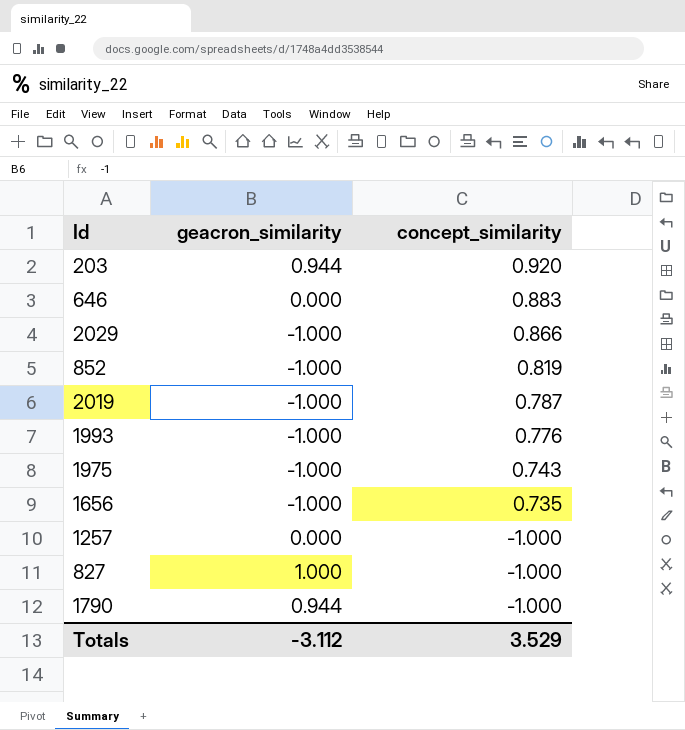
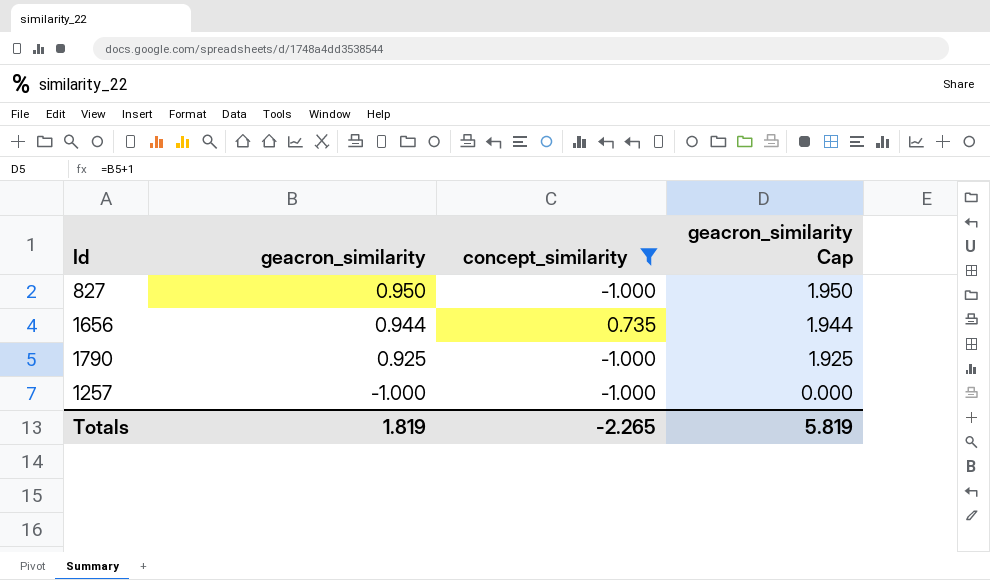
filter: none -> concept_similarity <= 0.735
row order: concept_similarity descending -> geacron_similarity descending
column geacron_similarity Cap | formula: none -> [geacron_similarity] + 1
827 | geacron_similarity: 1.000 -> 0.950
1656 | geacron_similarity: -1.000 -> 0.944
1790 | geacron_similarity: 0.944 -> 0.925
1257 | geacron_similarity: 0.000 -> -1.000
Totals | geacron_similarity: -3.112 -> 1.819
Totals | concept_similarity: 3.529 -> -2.265

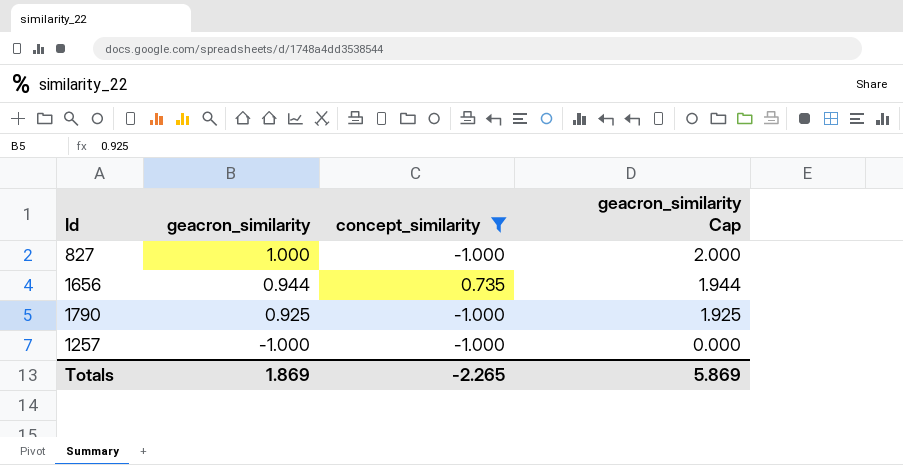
827 | geacron_similarity: 0.950 -> 1.000
827 | geacron_similarity Cap: 1.950 -> 2.000
Totals | geacron_similarity: 1.819 -> 1.869
Totals | geacron_similarity Cap: 5.819 -> 5.869

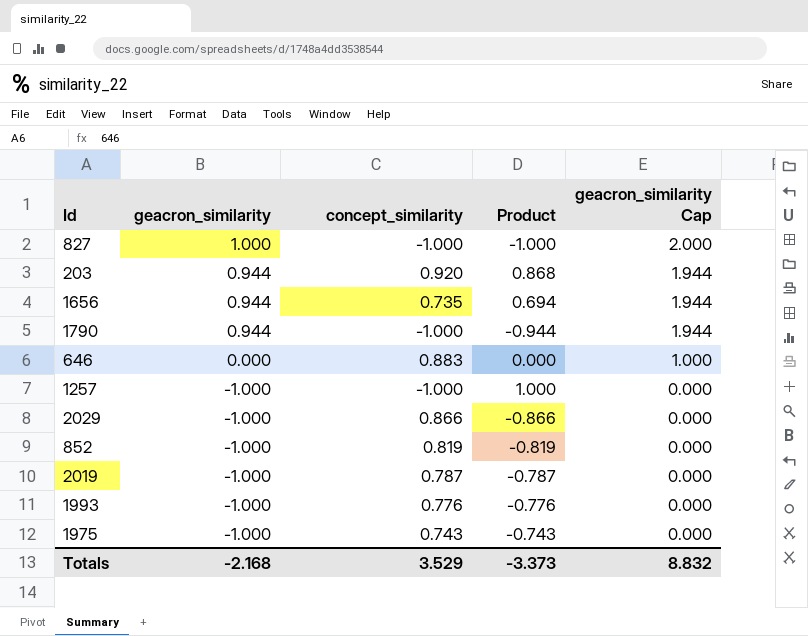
filter: concept_similarity <= 0.735 -> none
column Product | formula: none -> [geacron_similarity] * [concept_similarity]
1790 | geacron_similarity: 0.925 -> 0.944
1790 | geacron_similarity Cap: 1.925 -> 1.944
Totals | geacron_similarity: 1.869 -> -2.168
Totals | concept_similarity: -2.265 -> 3.529
Totals | geacron_similarity Cap: 5.869 -> 8.832

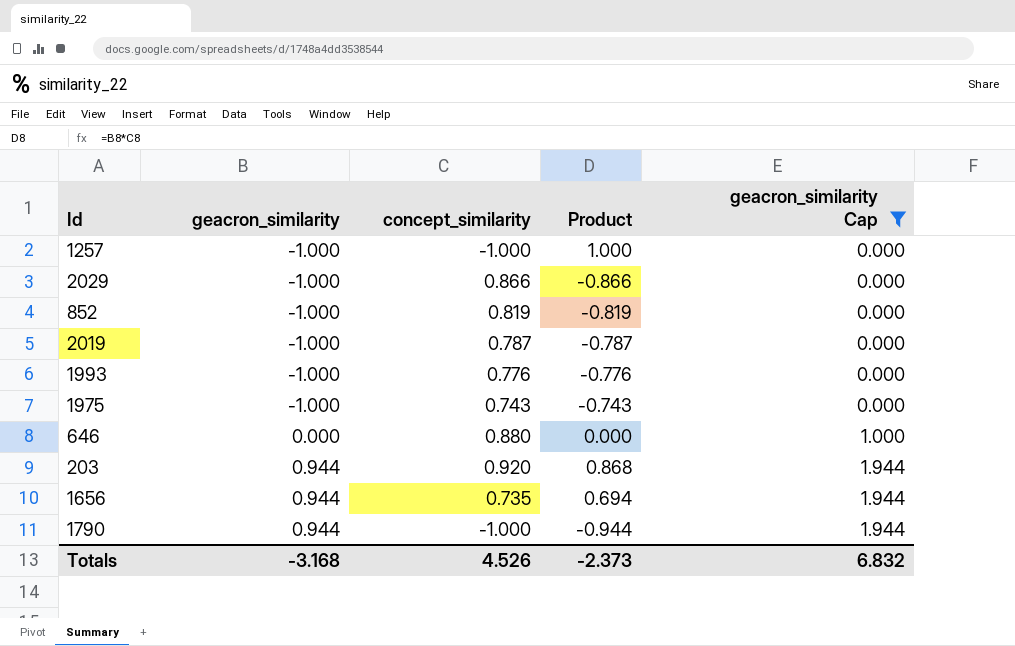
filter: none -> geacron_similarity Cap != 2.000
row order: geacron_similarity descending -> geacron_similarity ascending
646 | concept_similarity: 0.883 -> 0.880
Totals | geacron_similarity: -2.168 -> -3.168
Totals | concept_similarity: 3.529 -> 4.526
Totals | Product: -3.373 -> -2.373
Totals | geacron_similarity Cap: 8.832 -> 6.832

